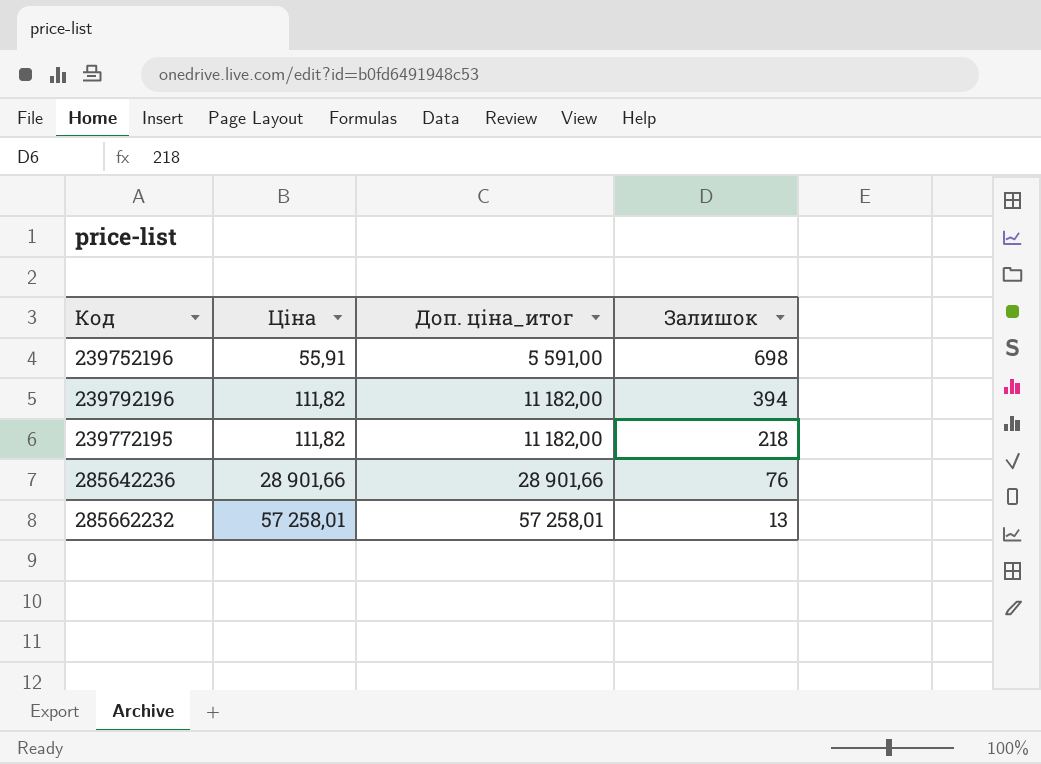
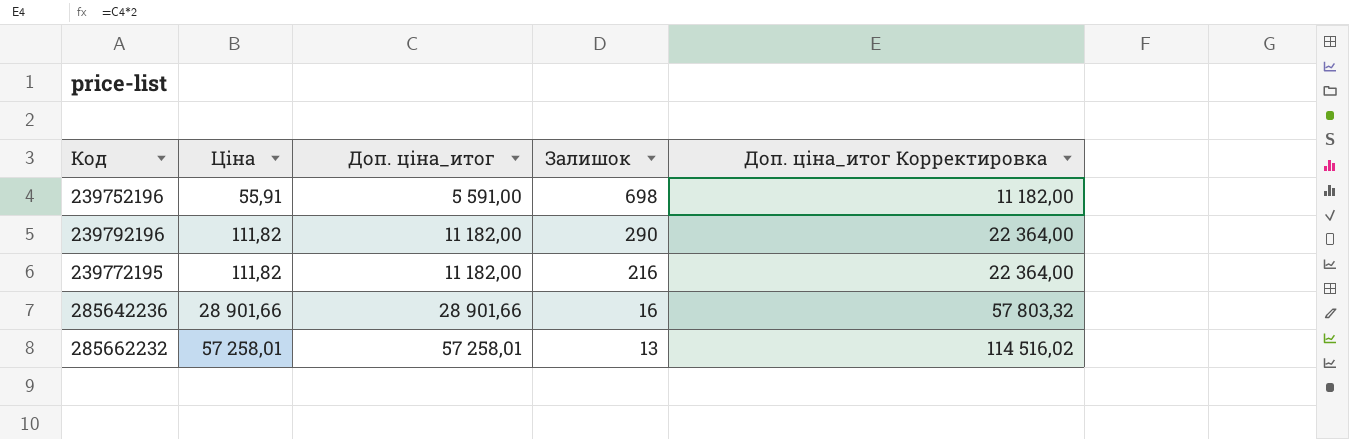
column Доп. ціна_итог Корректировка | formula: none -> [Доп. ціна_итог] * 2
239792196 | Залишок: 394 -> 290
239772195 | Залишок: 218 -> 216
285642236 | Залишок: 76 -> 16

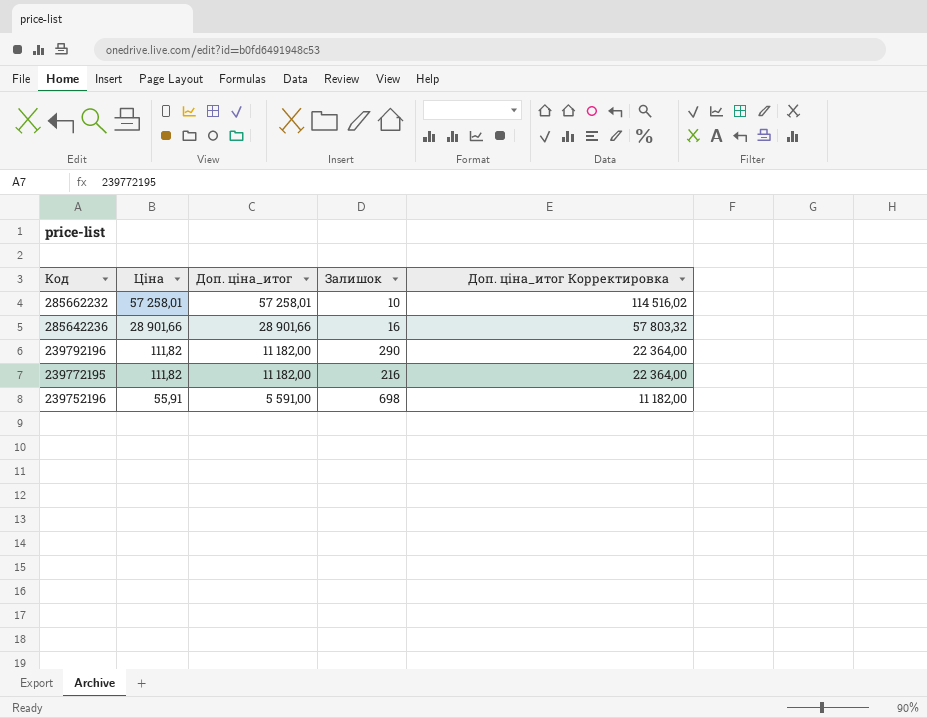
row order: Ціна ascending -> Код descending
285662232 | Залишок: 13 -> 10

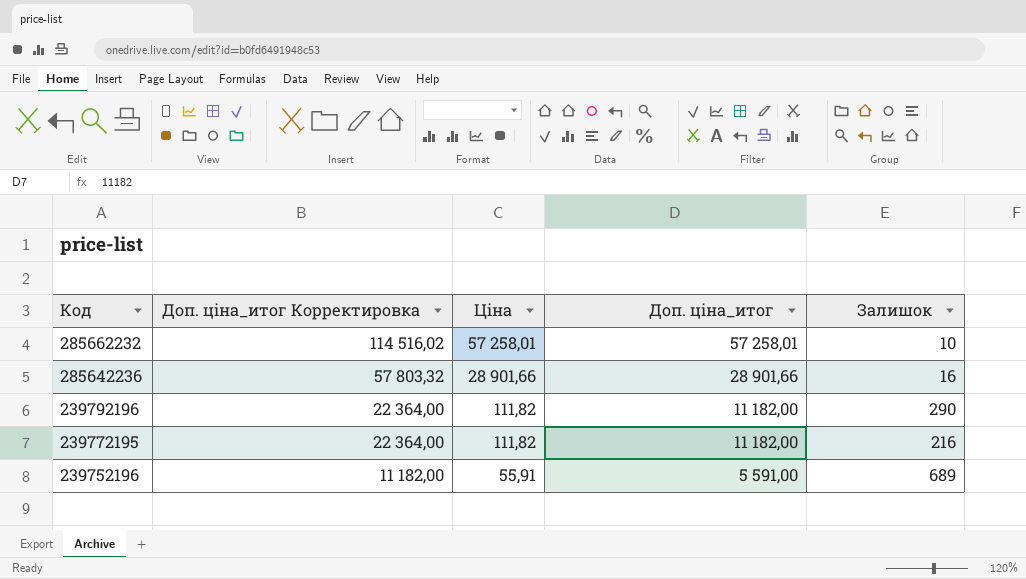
column Доп. ціна_итог Корректировка | position: 5 -> 2
239752196 | Залишок: 698 -> 689

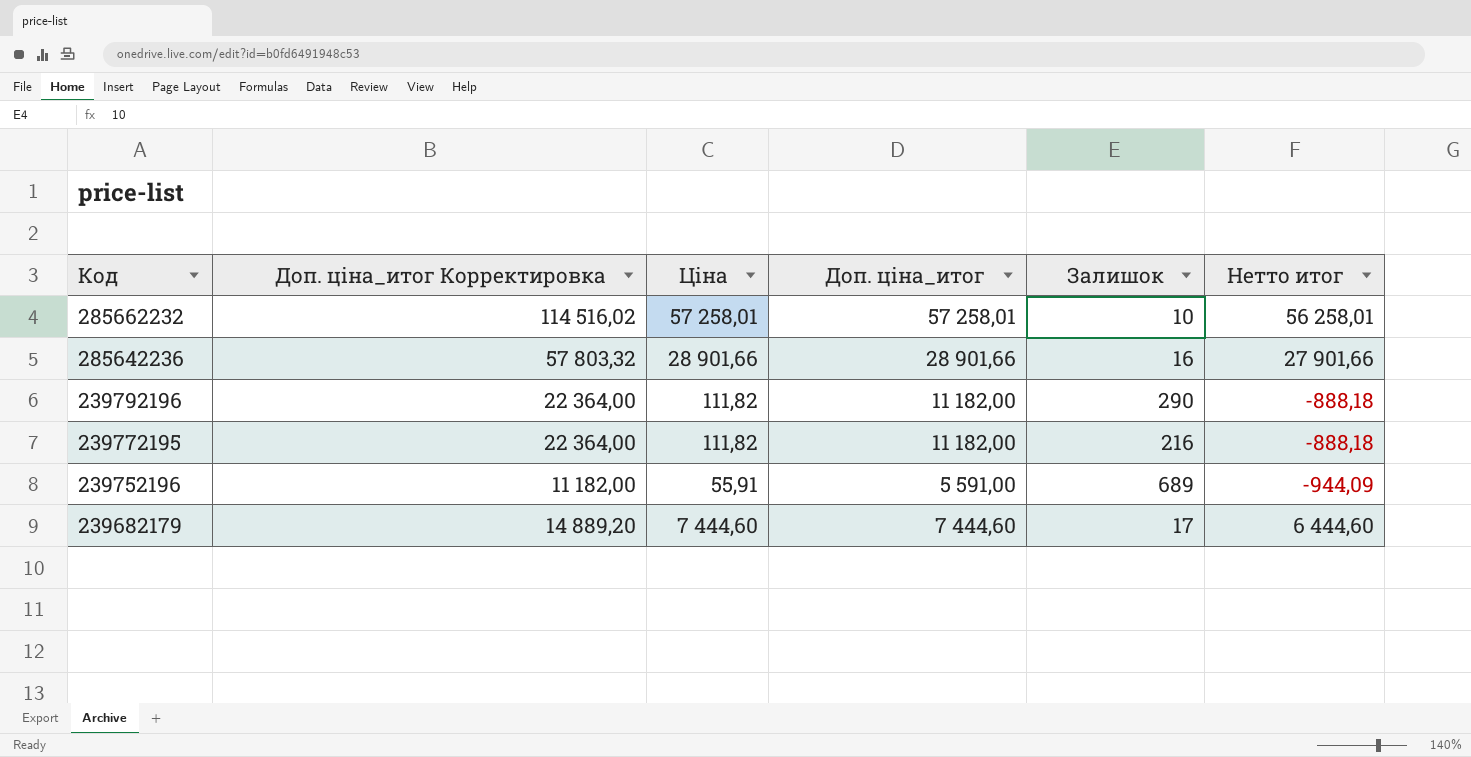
column Нетто итог | formula: none -> [Ціна] - 1000
row 239682179: none -> 14 889,20 | 7 444,60 | 7 444,60 | 17 | 6 444,60

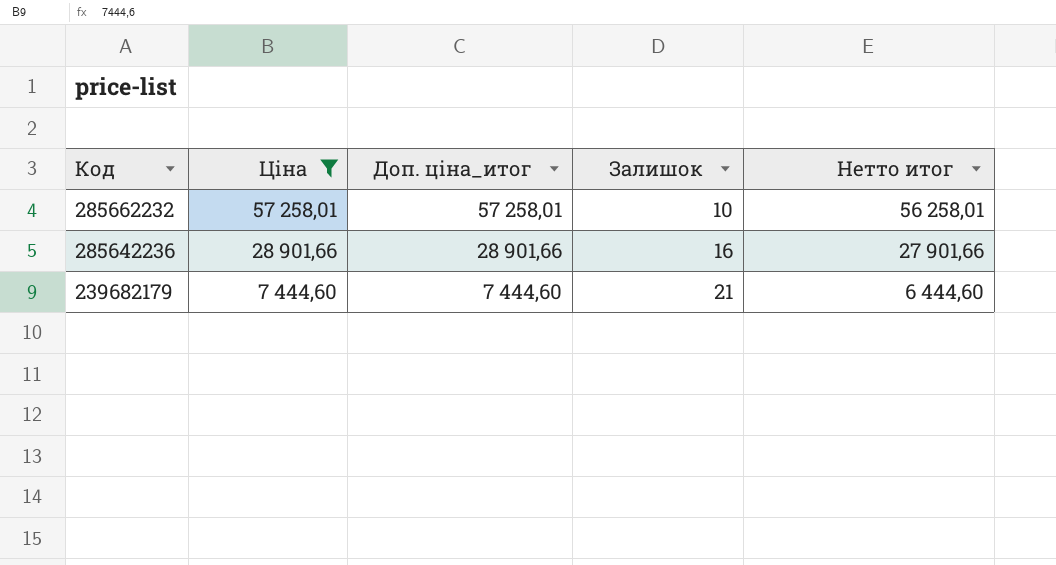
filter: none -> Ціна >= 7 444,60
column Доп. ціна_итог Корректировка | formula: [Доп. ціна_итог] * 2 -> none
239682179 | Залишок: 17 -> 21

